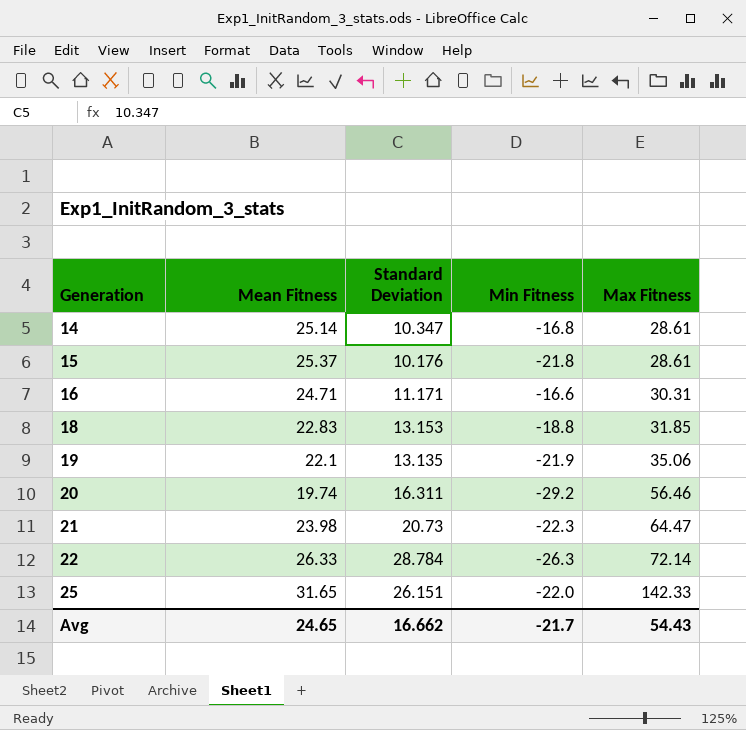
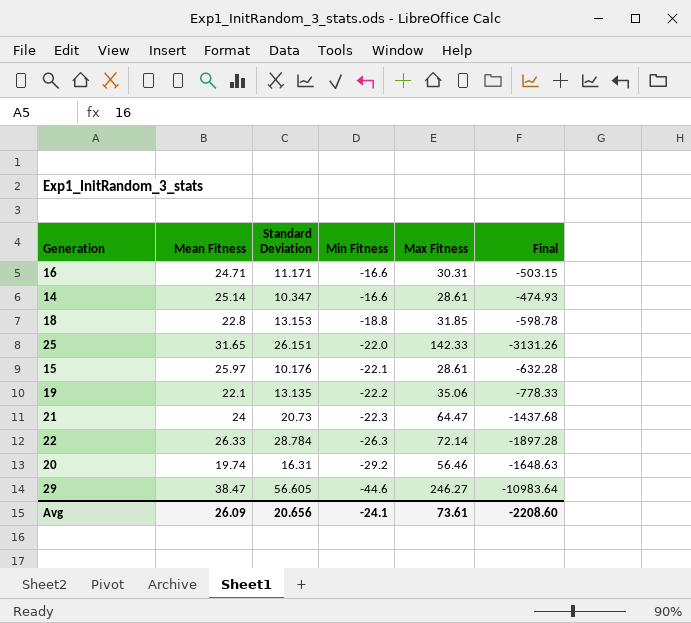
row order: Generation ascending -> Min Fitness descending
column Final | formula: none -> [Min Fitness] * [Max Fitness]
14 | Min Fitness: -16.8 -> -16.6
18 | Mean Fitness: 22.83 -> 22.8
15 | Mean Fitness: 25.37 -> 25.97
15 | Min Fitness: -21.8 -> -22.1
19 | Min Fitness: -21.9 -> -22.2
21 | Mean Fitness: 23.98 -> 24
20 | Standard Deviation: 16.311 -> 16.31
row 29: none -> 38.47 | 56.605 | -44.6 | 246.27 | -10983.64
Avg | Mean Fitness: 24.65 -> 26.09
Avg | Standard Deviation: 16.662 -> 20.656
Avg | Min Fitness: -21.7 -> -24.1
Avg | Max Fitness: 54.43 -> 73.61

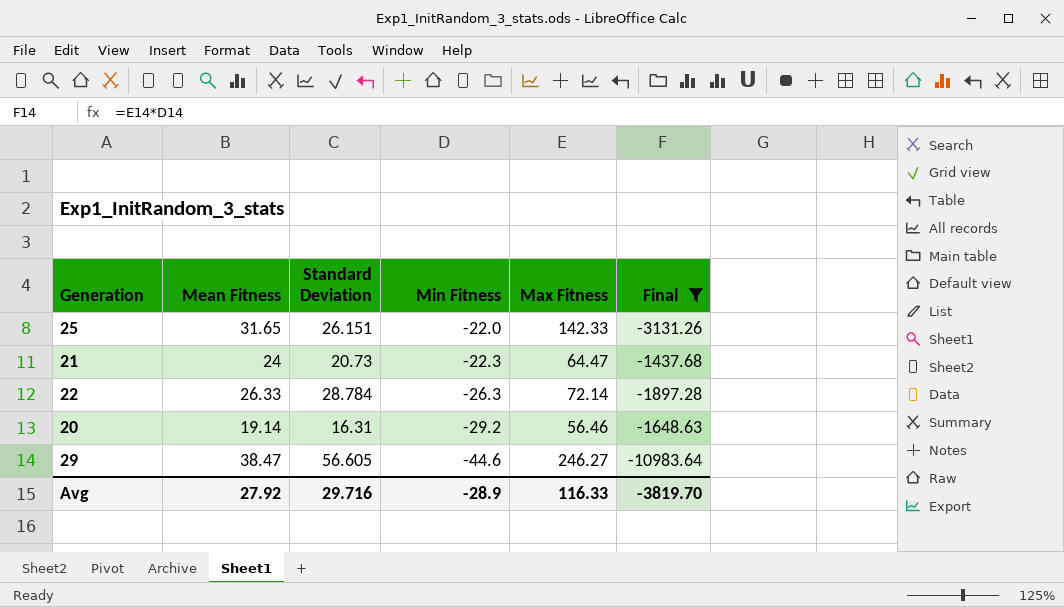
filter: none -> Final <= -1437.68
20 | Mean Fitness: 19.74 -> 19.14
Avg | Mean Fitness: 26.09 -> 27.92
Avg | Standard Deviation: 20.656 -> 29.716
Avg | Min Fitness: -24.1 -> -28.9
Avg | Max Fitness: 73.61 -> 116.33
Avg | Final: -2208.60 -> -3819.70

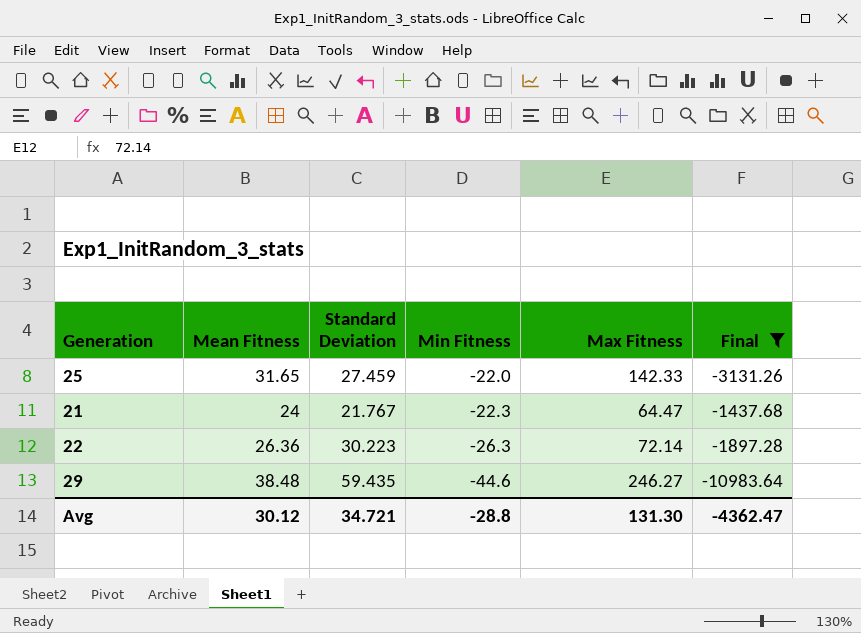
row 20: 19.14 | 16.31 | -29.2 | 56.46 | -1648.63 -> none
25 | Standard Deviation: 26.151 -> 27.459
21 | Standard Deviation: 20.73 -> 21.767
22 | Mean Fitness: 26.33 -> 26.36
22 | Standard Deviation: 28.784 -> 30.223
29 | Mean Fitness: 38.47 -> 38.48
29 | Standard Deviation: 56.605 -> 59.435
Avg | Mean Fitness: 27.92 -> 30.12
Avg | Standard Deviation: 29.716 -> 34.721
Avg | Min Fitness: -28.9 -> -28.8
Avg | Max Fitness: 116.33 -> 131.30
Avg | Final: -3819.70 -> -4362.47

